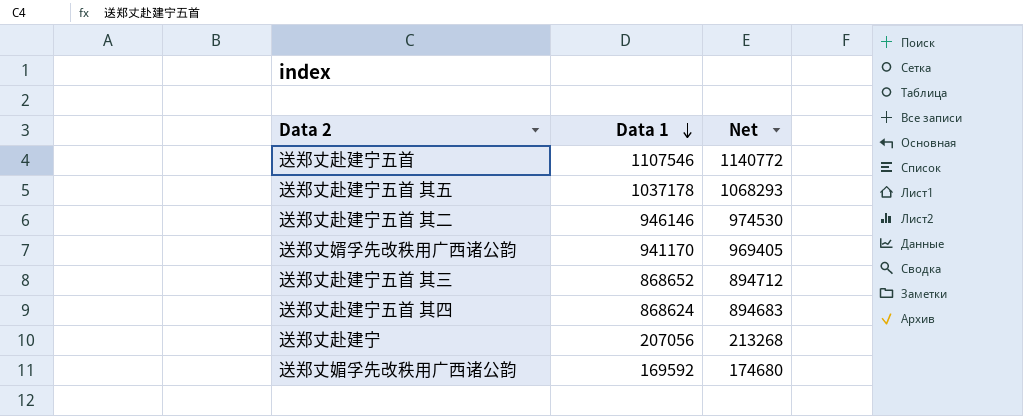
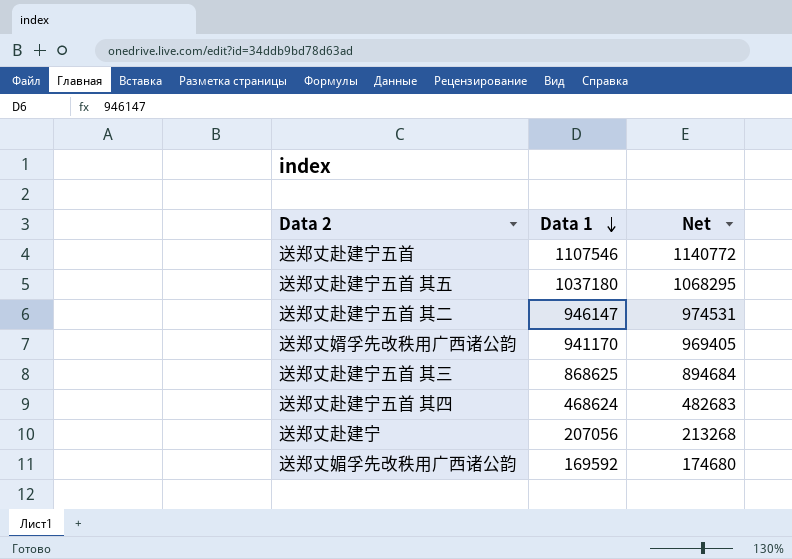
送郑丈赴建宁五首 其五 | Data 1: 1037178 -> 1037180
送郑丈赴建宁五首 其五 | Net: 1068293 -> 1068295
送郑丈赴建宁五首 其二 | Data 1: 946146 -> 946147
送郑丈赴建宁五首 其二 | Net: 974530 -> 974531
送郑丈赴建宁五首 其三 | Data 1: 868652 -> 868625
送郑丈赴建宁五首 其三 | Net: 894712 -> 894684
送郑丈赴建宁五首 其四 | Data 1: 868624 -> 468624
送郑丈赴建宁五首 其四 | Net: 894683 -> 482683

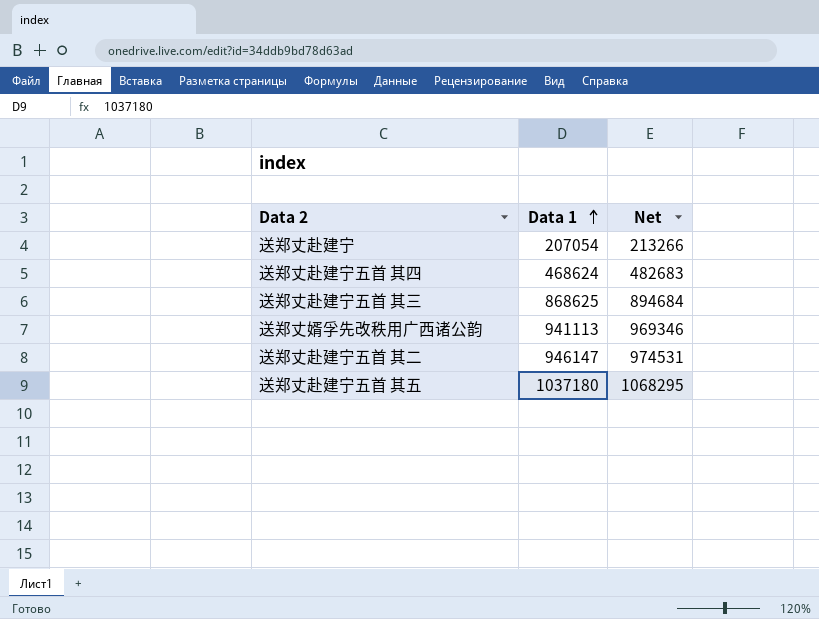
row order: Data 1 descending -> Data 1 ascending
row 送郑丈赴建宁五首: 1107546 | 1140772 -> none
row 送郑丈媚孚先改秩用广西诸公韵: 169592 | 174680 -> none
送郑丈赴建宁 | Data 1: 207056 -> 207054
送郑丈赴建宁 | Net: 213268 -> 213266
送郑丈婿孚先改秩用广西诸公韵 | Data 1: 941170 -> 941113
送郑丈婿孚先改秩用广西诸公韵 | Net: 969405 -> 969346

